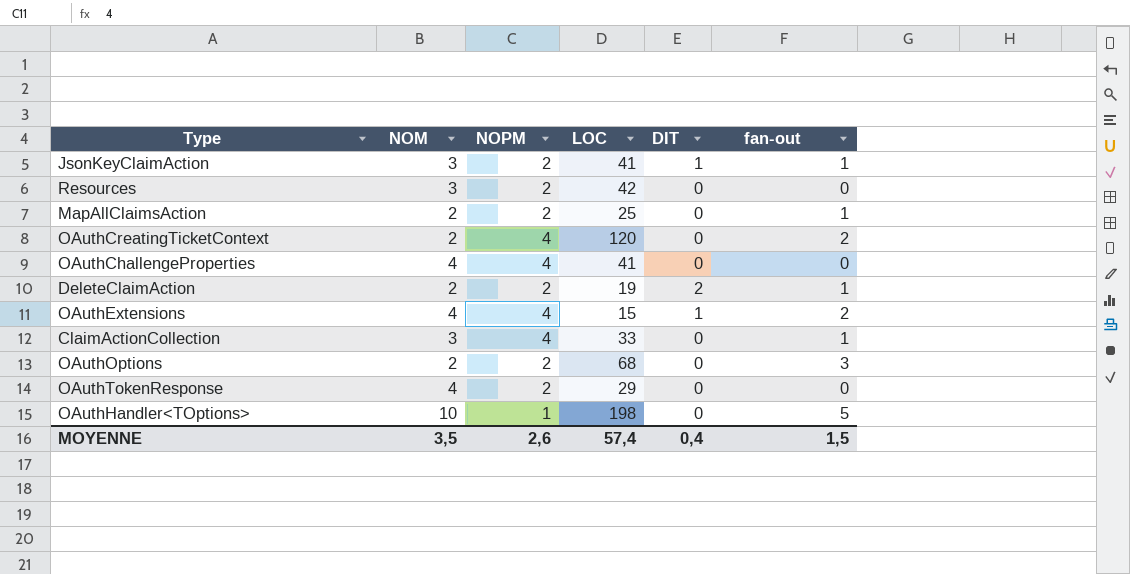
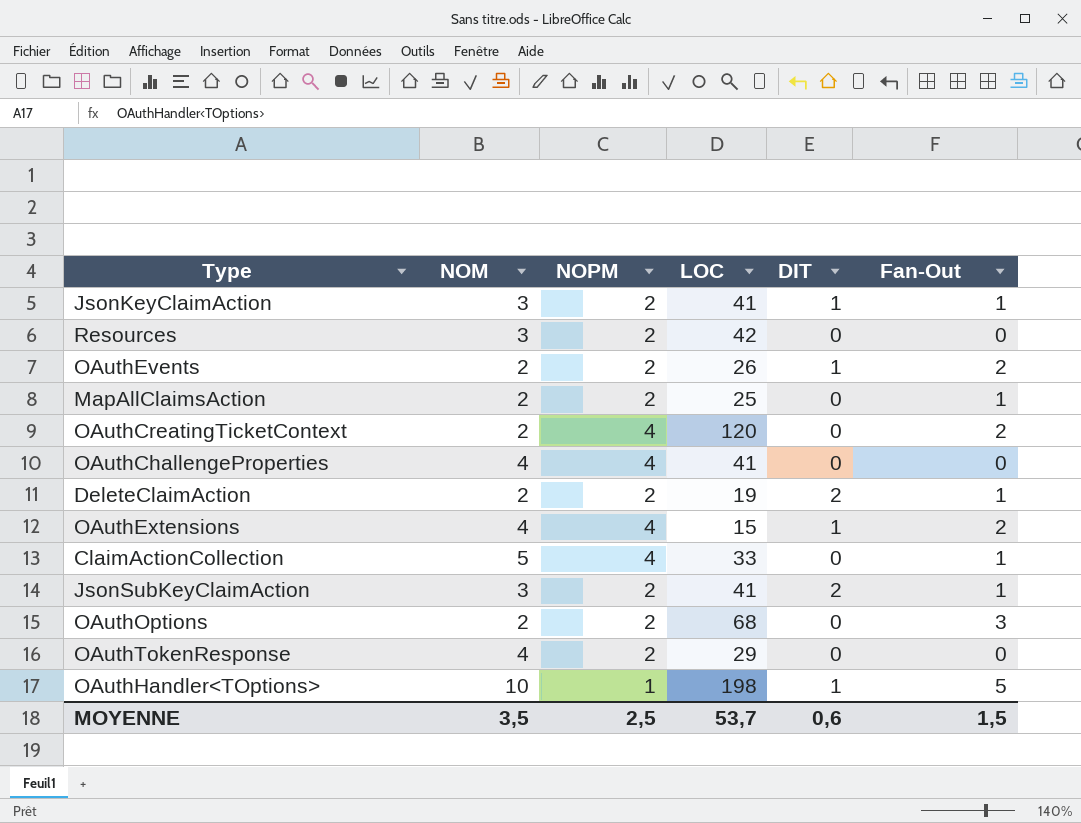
column name: fan-out -> Fan-Out
row OAuthEvents: none -> 2 | 2 | 26 | 1 | 2
ClaimActionCollection | NOM: 3 -> 5
row JsonSubKeyClaimAction: none -> 3 | 2 | 41 | 2 | 1
OAuthHandler<TOptions> | DIT: 0 -> 1
MOYENNE | NOPM: 2,6 -> 2,5
MOYENNE | LOC: 57,4 -> 53,7
MOYENNE | DIT: 0,4 -> 0,6

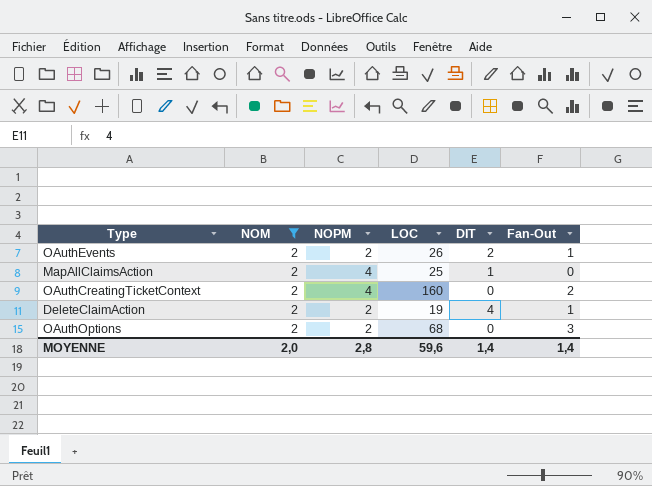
filter: none -> NOM = 2
OAuthEvents | DIT: 1 -> 2
OAuthEvents | Fan-Out: 2 -> 1
MapAllClaimsAction | NOPM: 2 -> 4
MapAllClaimsAction | DIT: 0 -> 1
MapAllClaimsAction | Fan-Out: 1 -> 0
OAuthCreatingTicketContext | LOC: 120 -> 160
DeleteClaimAction | DIT: 2 -> 4
MOYENNE | NOM: 3,5 -> 2,0
MOYENNE | NOPM: 2,5 -> 2,8
MOYENNE | LOC: 53,7 -> 59,6
MOYENNE | DIT: 0,6 -> 1,4
MOYENNE | Fan-Out: 1,5 -> 1,4

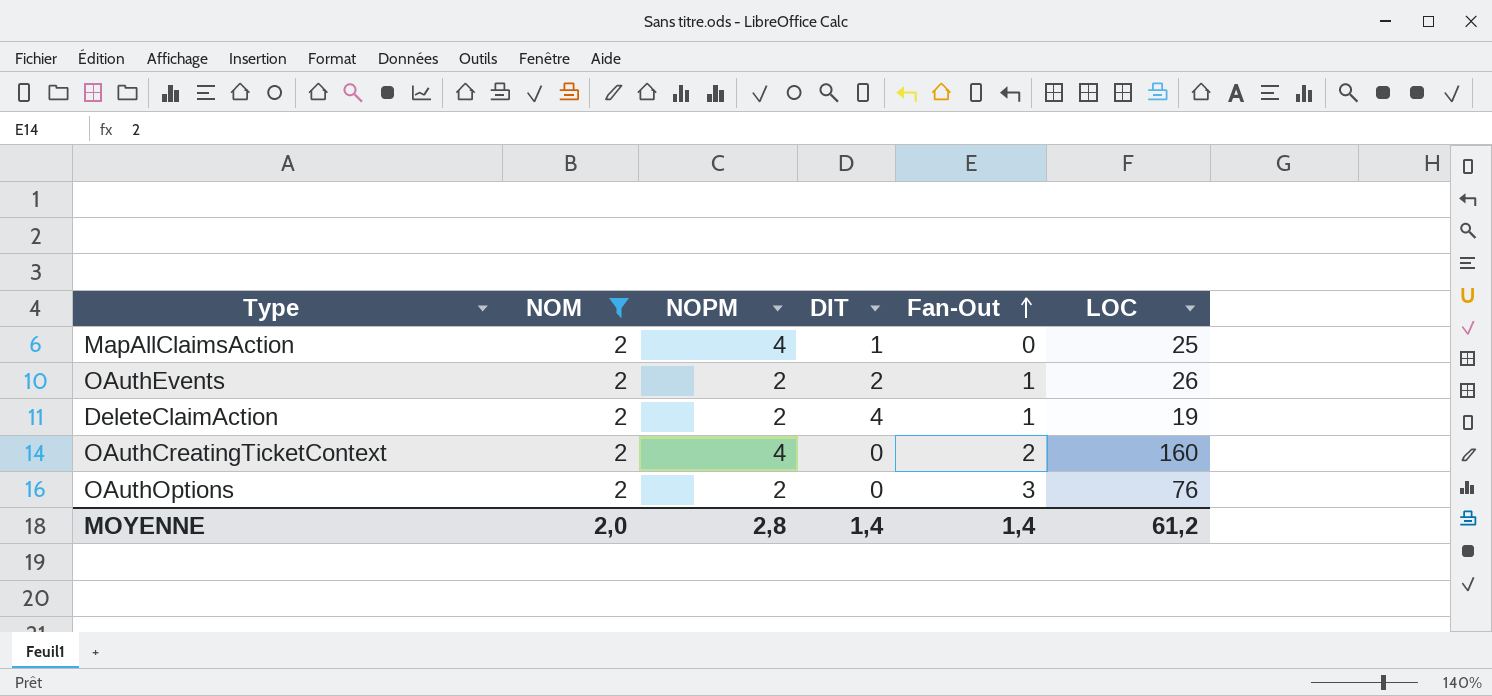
row order: none -> Fan-Out ascending
column LOC | position: 4 -> 6
OAuthOptions | LOC: 68 -> 76
MOYENNE | LOC: 59,6 -> 61,2

